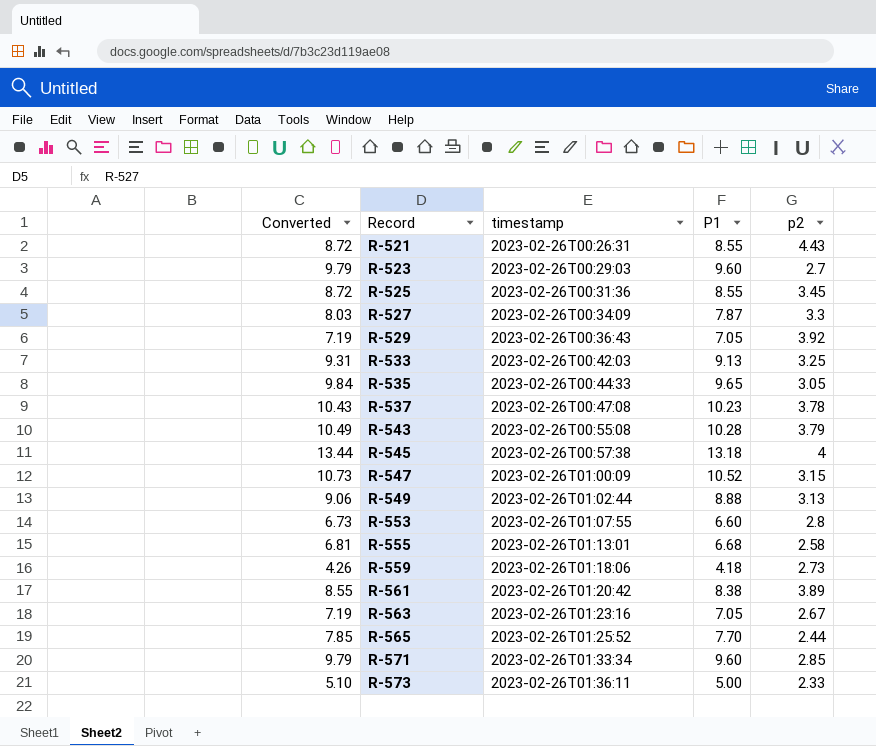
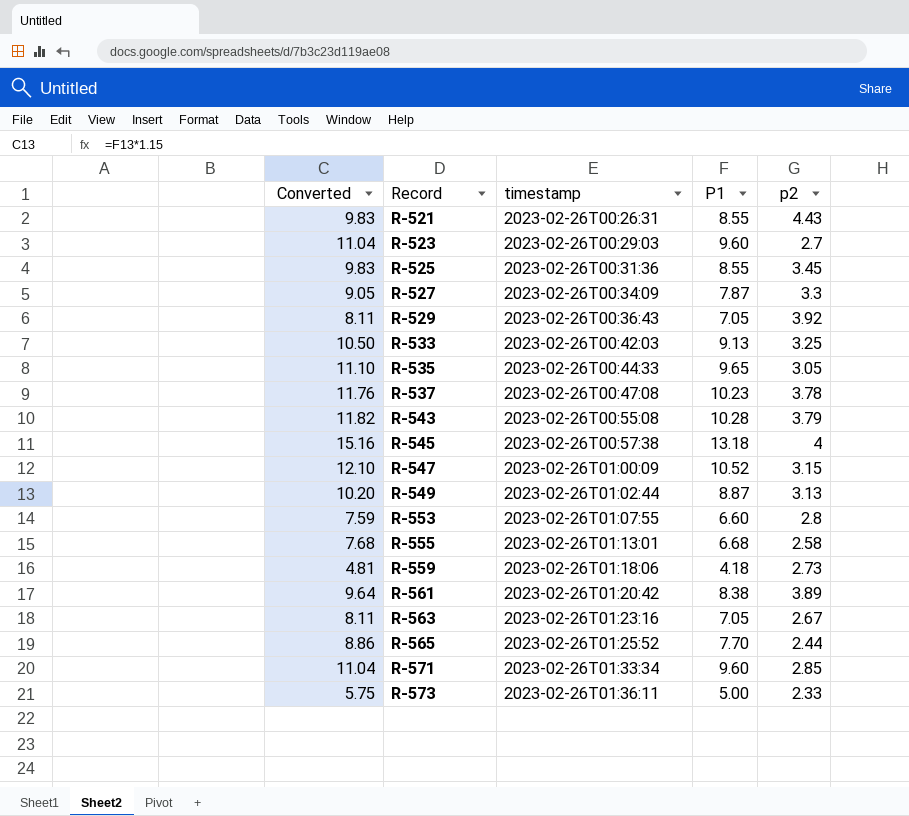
column Converted | formula: [P1] * 1.02 -> [P1] * 1.15
R-549 | P1: 8.88 -> 8.87

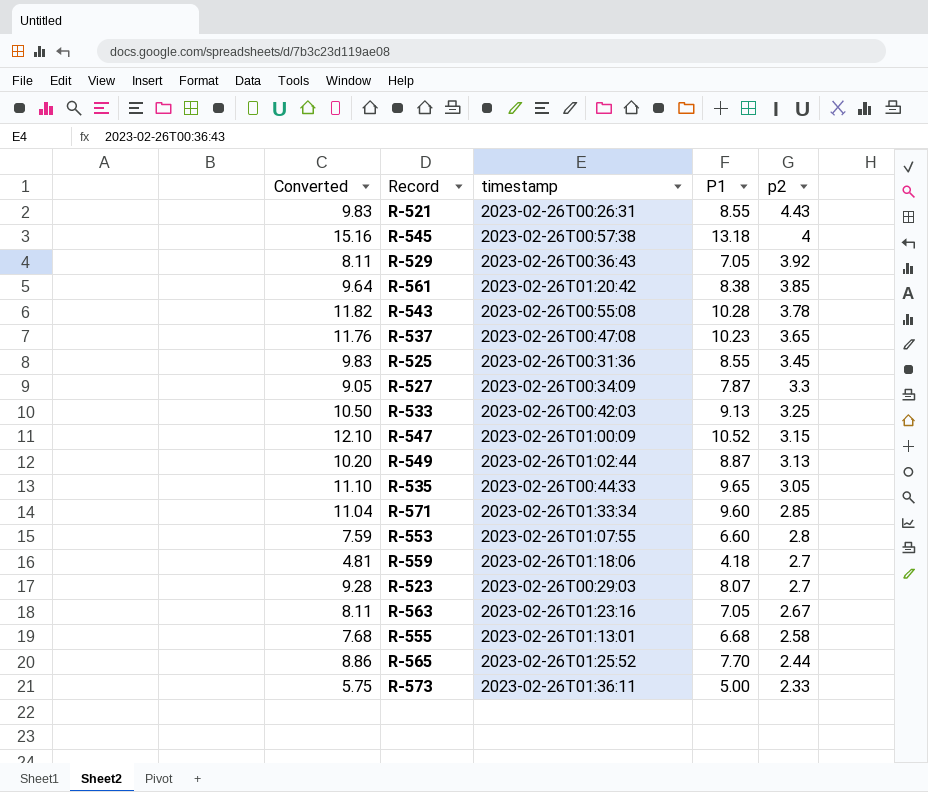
row order: Record ascending -> p2 descending
R-561 | p2: 3.89 -> 3.85
R-543 | p2: 3.79 -> 3.78
R-537 | p2: 3.78 -> 3.65
R-559 | p2: 2.73 -> 2.7
R-523 | Converted: 11.04 -> 9.28
R-523 | P1: 9.60 -> 8.07

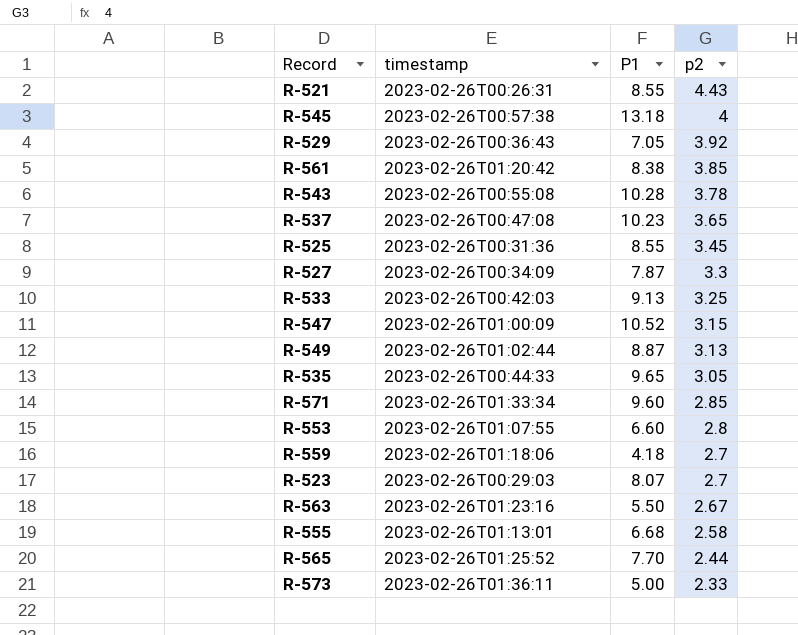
column Converted | formula: [P1] * 1.15 -> none
R-563 | P1: 7.05 -> 5.50

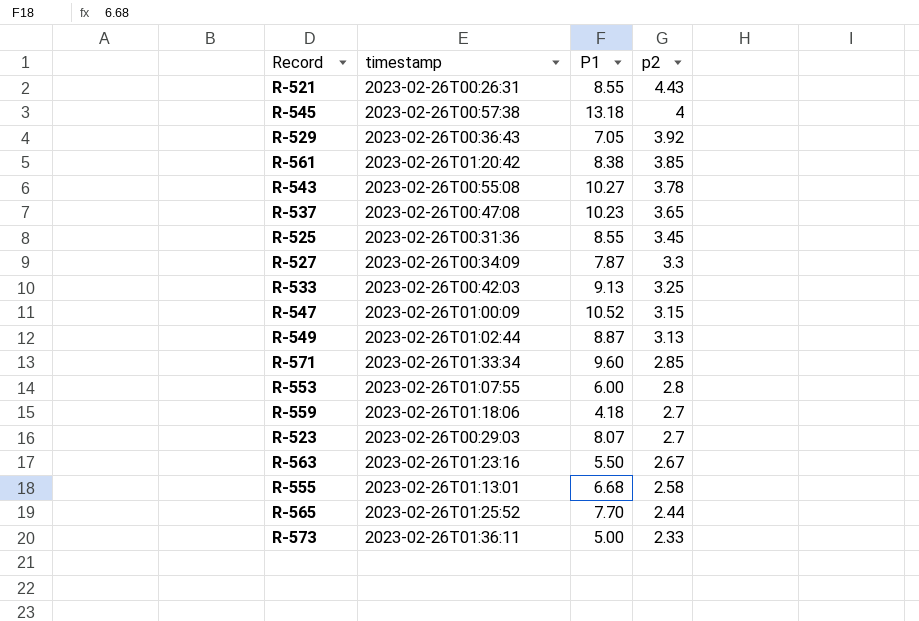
row R-535: 2023-02-26T00:44:33 | 9.65 | 3.05 -> none
R-543 | P1: 10.28 -> 10.27
R-553 | P1: 6.60 -> 6.00

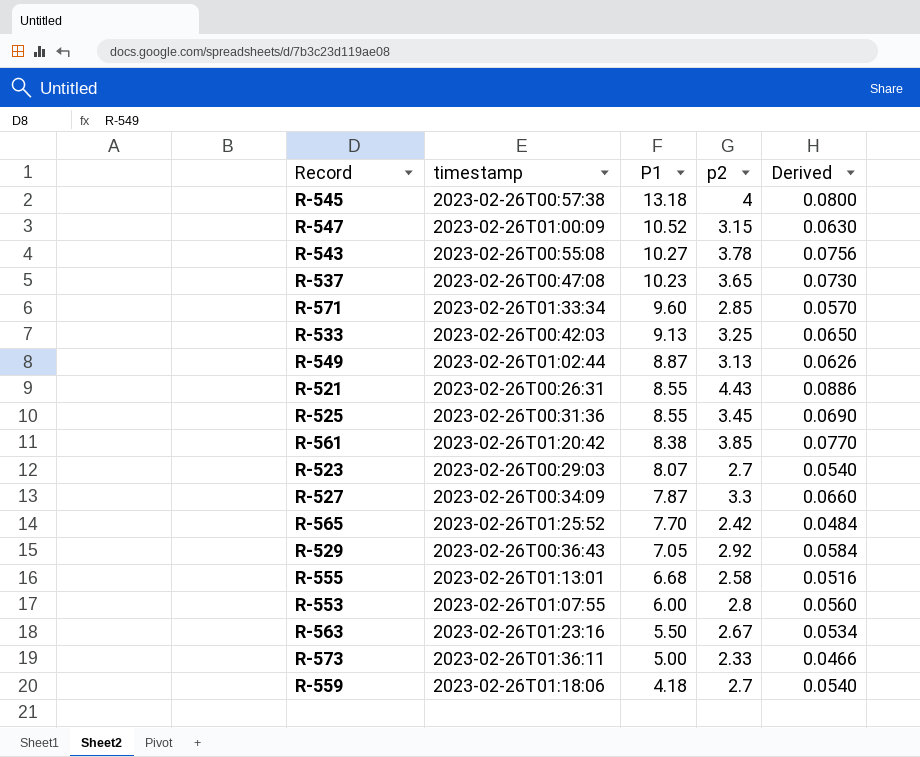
row order: p2 descending -> P1 descending
column Derived | formula: none -> [p2] * 0.02
R-565 | p2: 2.44 -> 2.42
R-529 | p2: 3.92 -> 2.92

